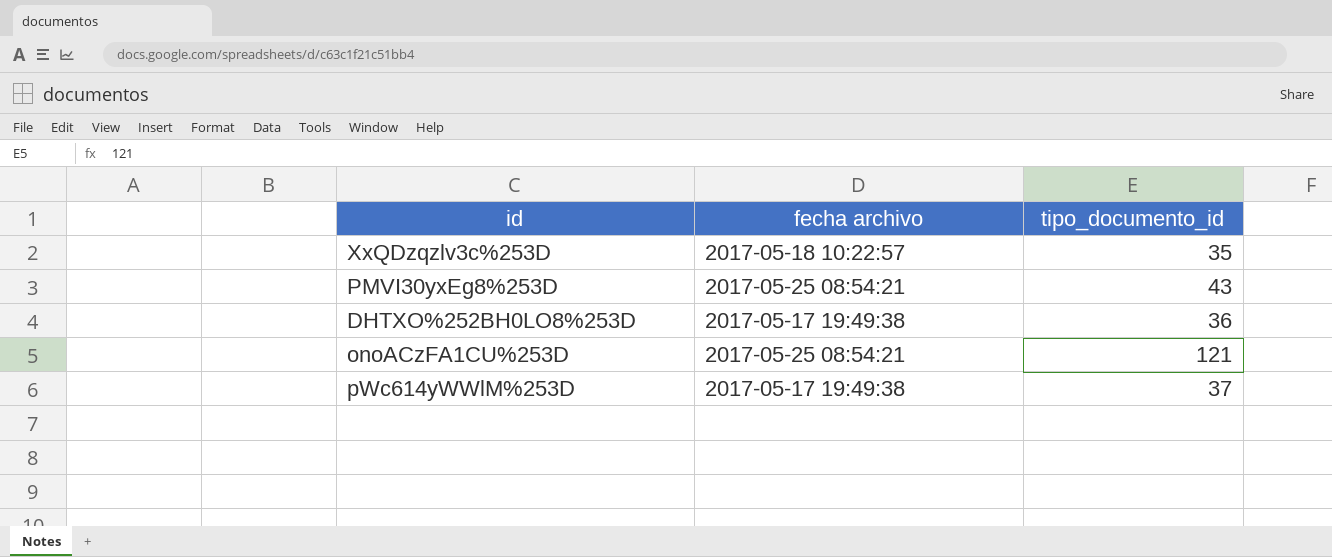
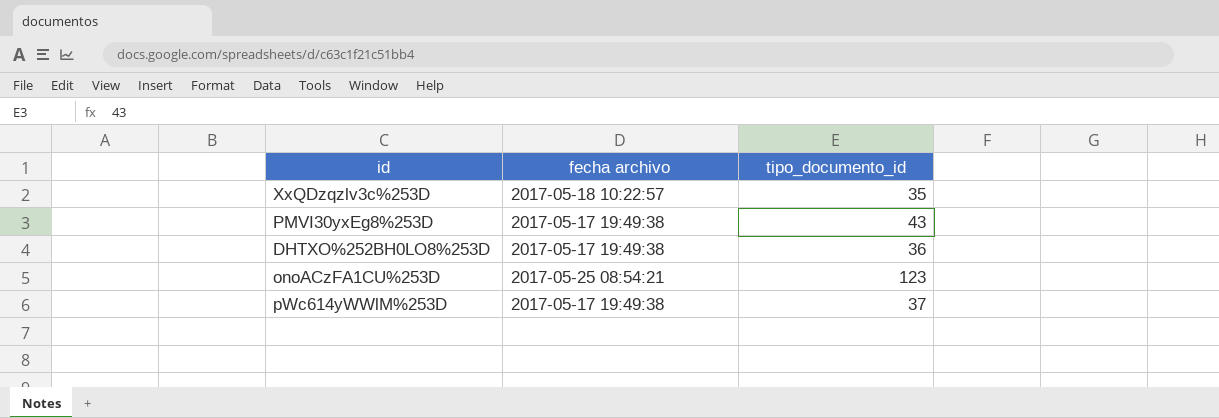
PMVI30yxEg8%253D | fecha archivo: 2017-05-25 08:54:21 -> 2017-05-17 19:49:38
onoACzFA1CU%253D | tipo_documento_id: 121 -> 123

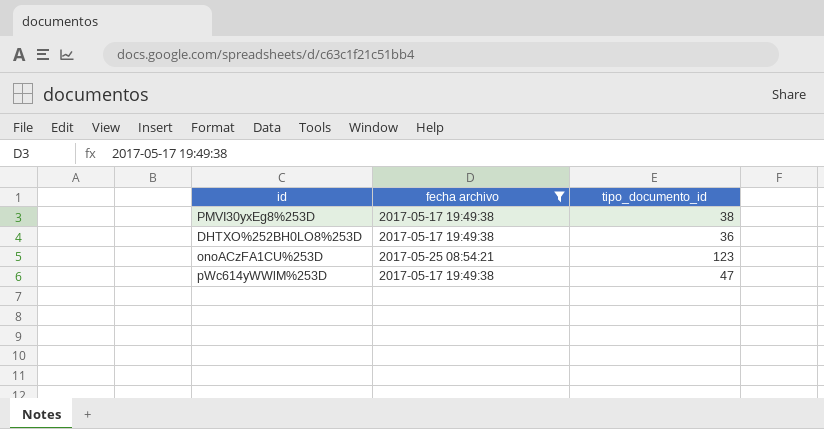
filter: none -> fecha archivo != 2017-05-18 10:22:57
PMVI30yxEg8%253D | tipo_documento_id: 43 -> 38
pWc614yWWlM%253D | tipo_documento_id: 37 -> 47

